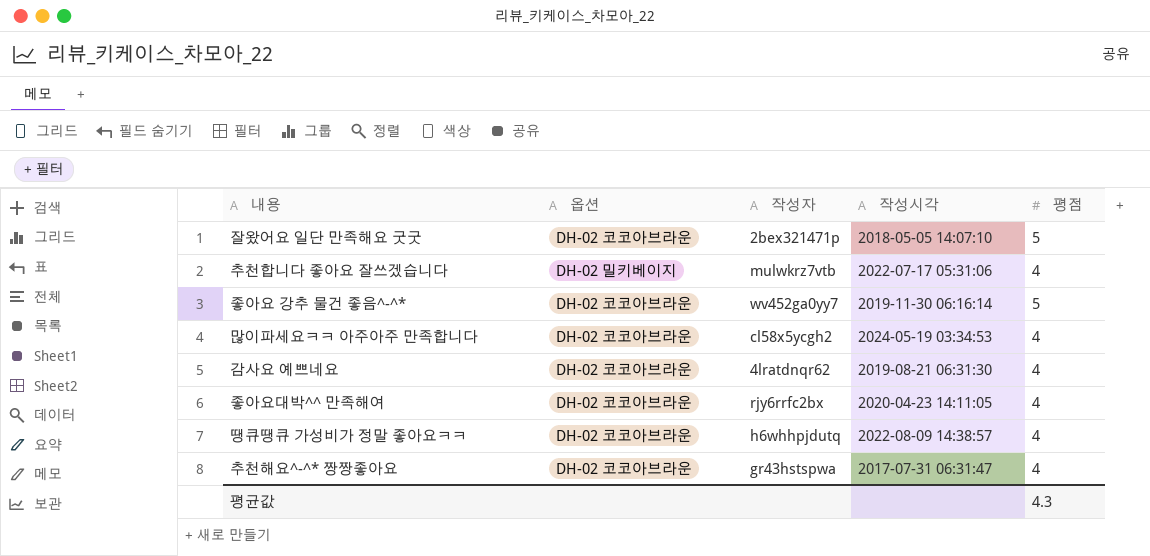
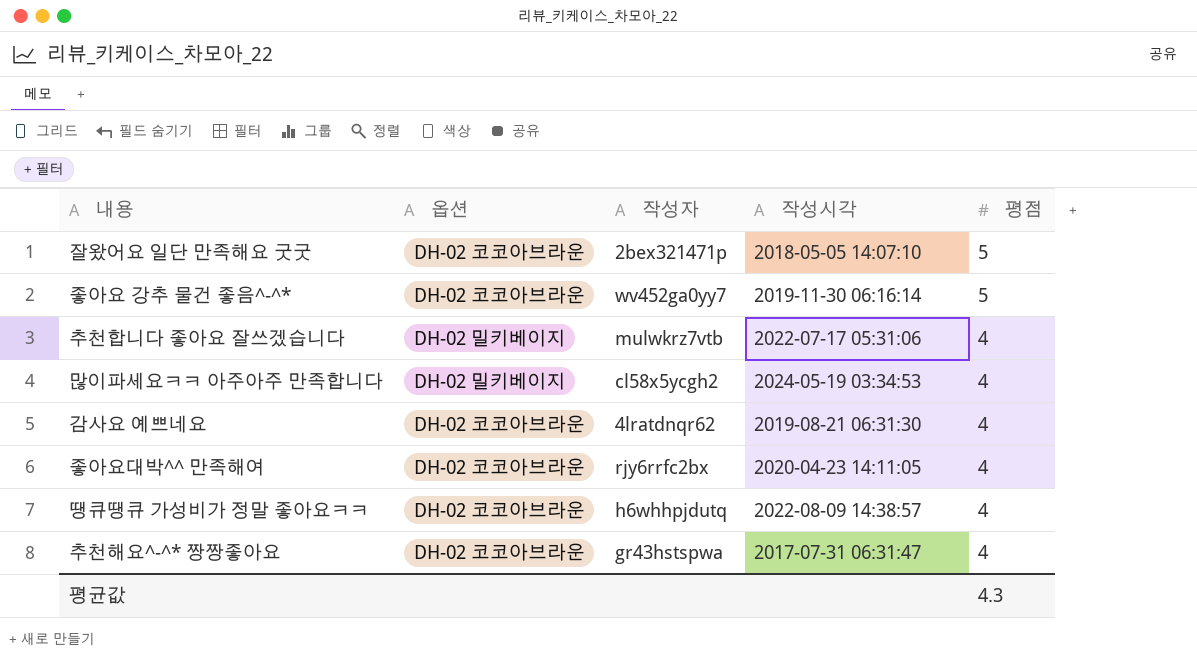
row order: none -> 평점 descending
많이파세요ㅋㅋ 아주아주 만족합니다 | 옵션: DH-02 코코아브라운 -> DH-02 밀키베이지

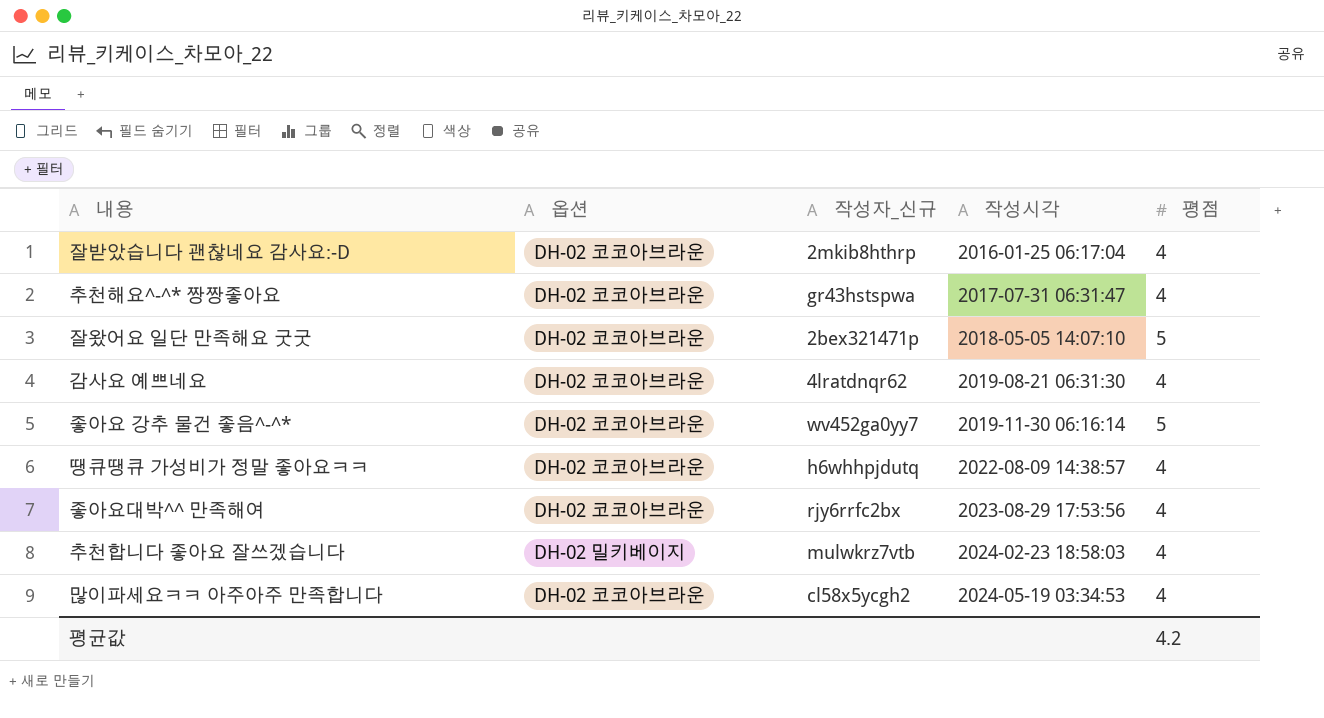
row order: 평점 descending -> 작성시각 ascending
column name: 작성자 -> 작성자_신규
row 잘받았습니다 괜찮네요 감사요:-D: none -> DH-02 코코아브라운 | 2mkib8hthrp | 2016-01-25 06:17:04 | 4
좋아요대박^^ 만족해여 | 작성시각: 2020-04-23 14:11:05 -> 2023-08-29 17:53:56
추천합니다 좋아요 잘쓰겠습니다 | 작성시각: 2022-07-17 05:31:06 -> 2024-02-23 18:58:03
많이파세요ㅋㅋ 아주아주 만족합니다 | 옵션: DH-02 밀키베이지 -> DH-02 코코아브라운
평균값 | 평점: 4.3 -> 4.2

